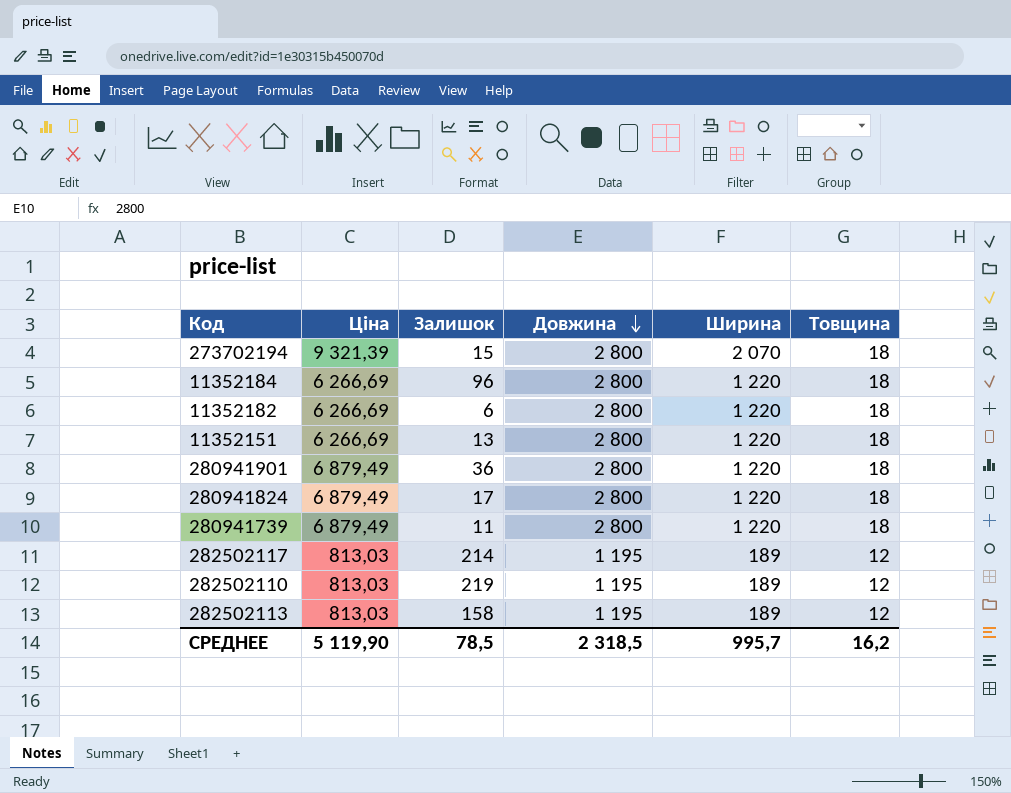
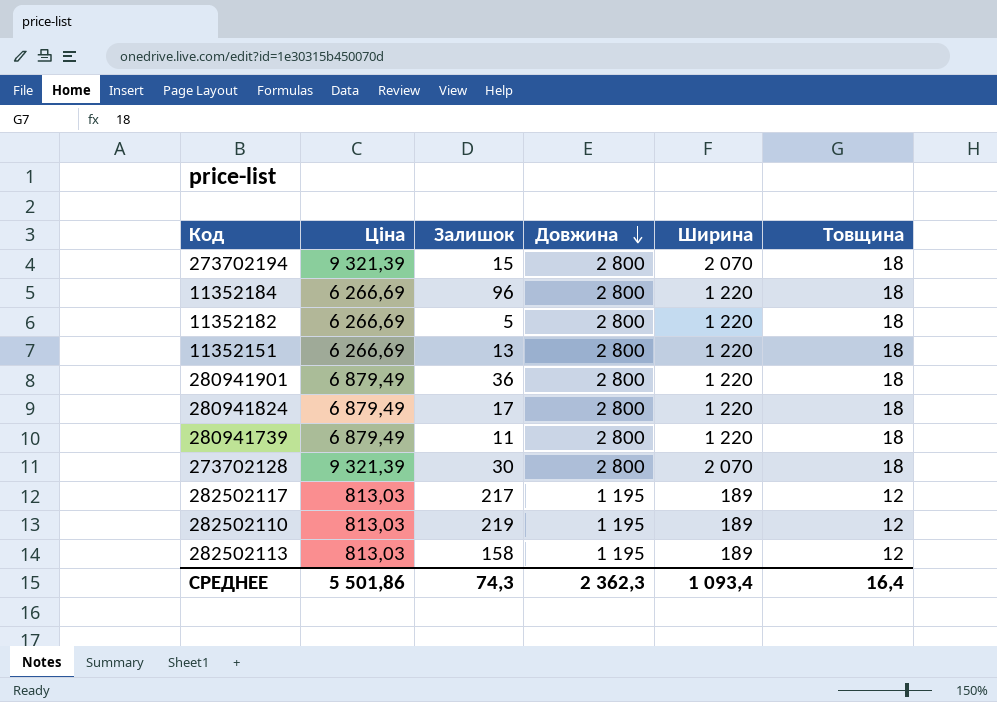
11352182 | Залишок: 6 -> 5
row 273702128: none -> 9 321,39 | 30 | 2 800 | 2 070 | 18
282502117 | Залишок: 214 -> 217
СРЕДНЕЕ | Ціна: 5 119,90 -> 5 501,86
СРЕДНЕЕ | Залишок: 78,5 -> 74,3
СРЕДНЕЕ | Довжина: 2 318,5 -> 2 362,3
СРЕДНЕЕ | Ширина: 995,7 -> 1 093,4
СРЕДНЕЕ | Товщина: 16,2 -> 16,4

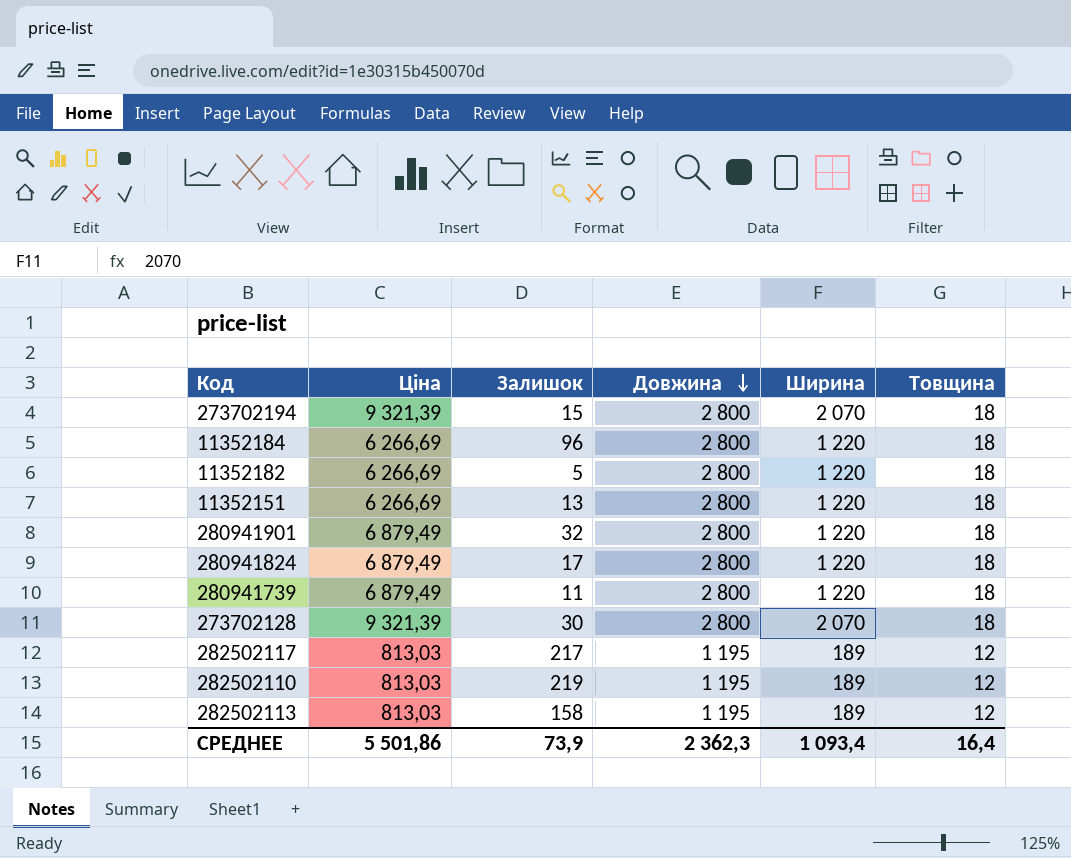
280941901 | Залишок: 36 -> 32
СРЕДНЕЕ | Залишок: 74,3 -> 73,9

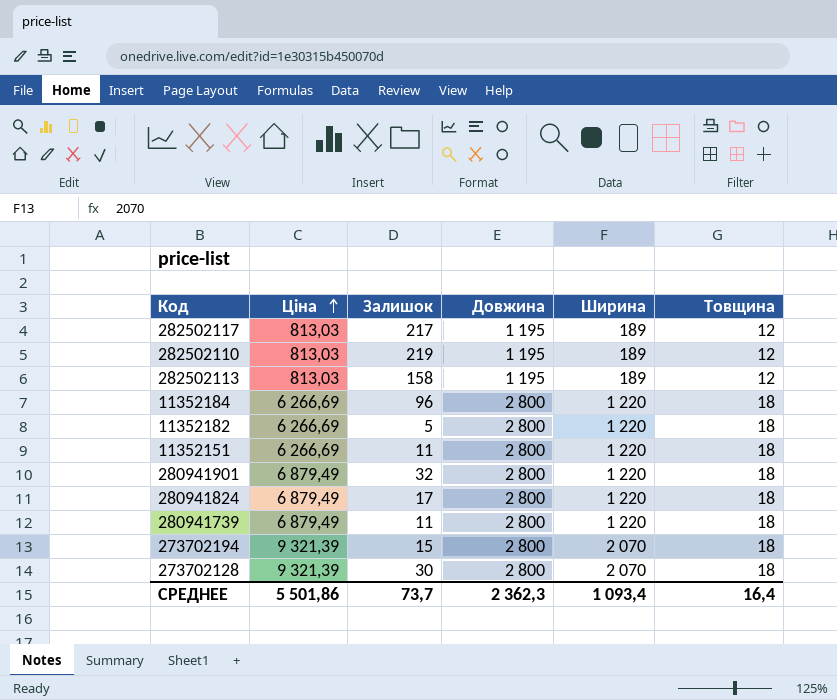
row order: Довжина descending -> Ціна ascending
11352151 | Залишок: 13 -> 11
СРЕДНЕЕ | Залишок: 73,9 -> 73,7

